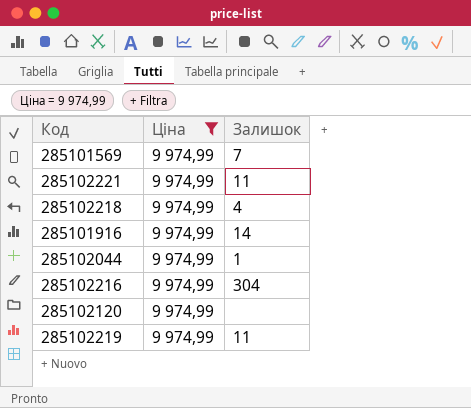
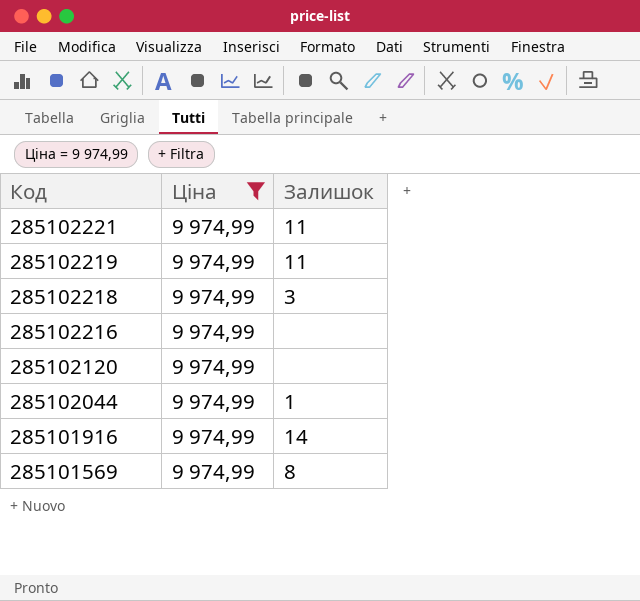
row order: none -> Код descending
285102218 | Залишок: 4 -> 3
285102216 | Залишок: 304 -> none
285101569 | Залишок: 7 -> 8

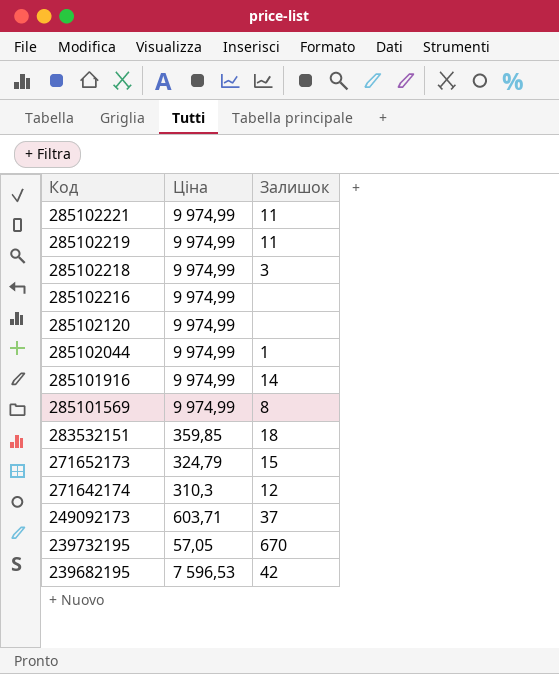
filter: Ціна = 9 974,99 -> none

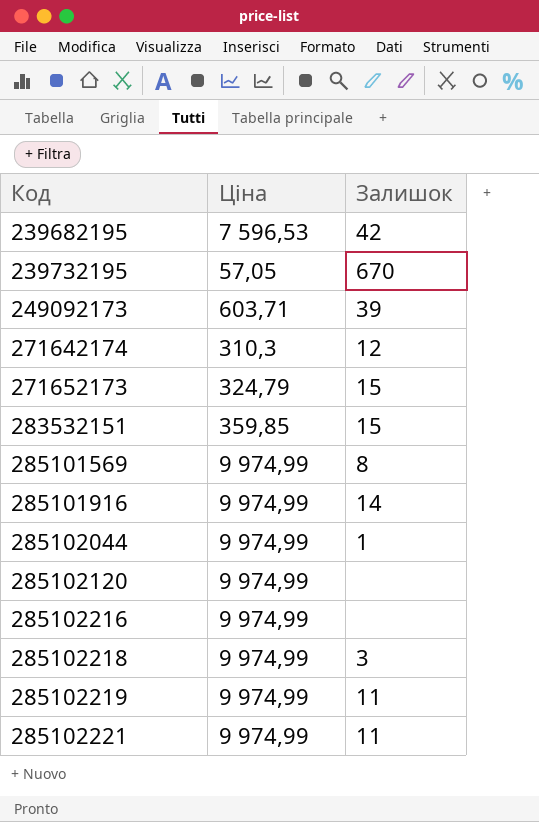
row order: Код descending -> Код ascending
249092173 | Залишок: 37 -> 39
283532151 | Залишок: 18 -> 15

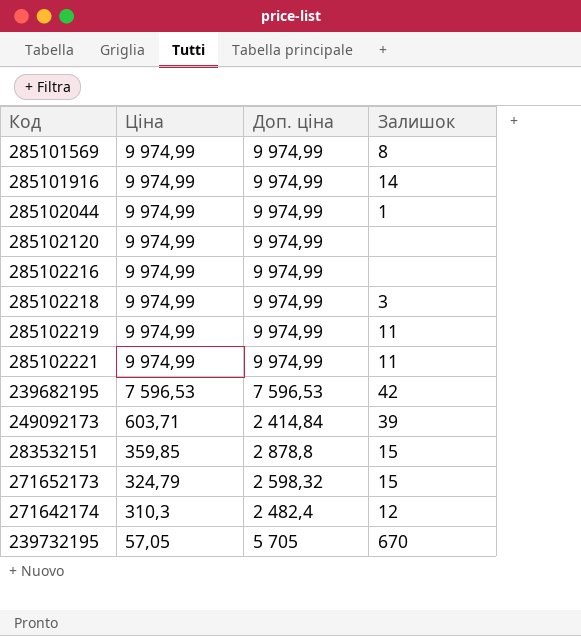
row order: Код ascending -> Ціна descending
column Доп. ціна | position: none -> 3

